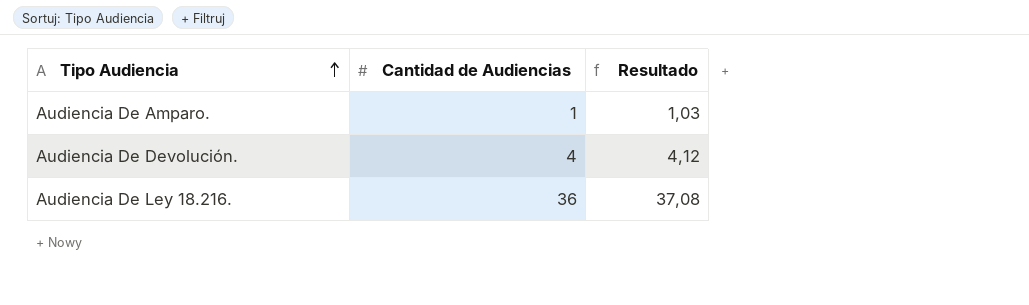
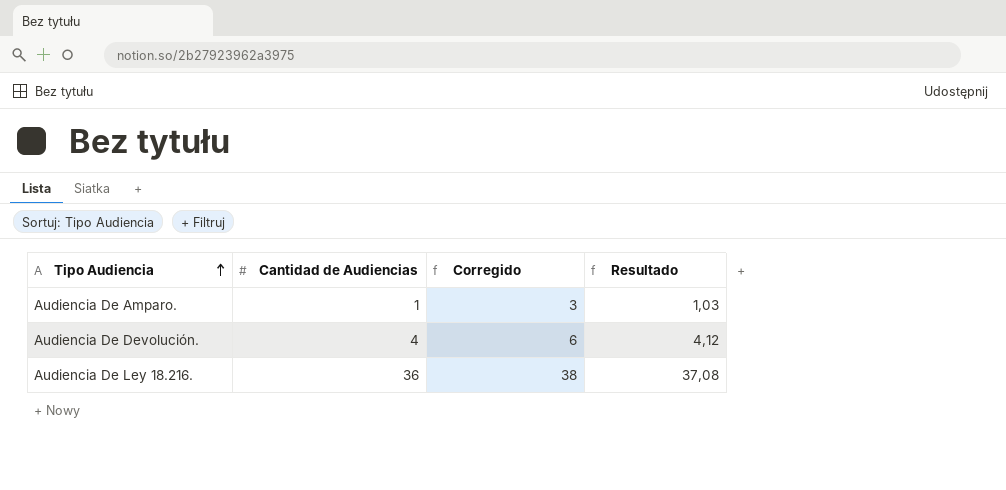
column Corregido | formula: none -> [Cantidad de Audiencias] + 2

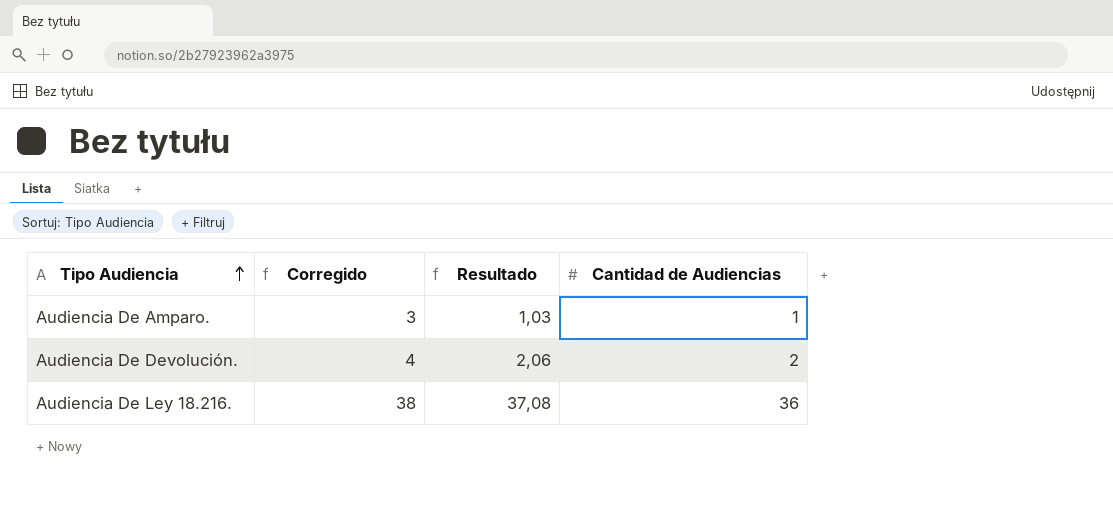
column Cantidad de Audiencias | position: 2 -> 4
Audiencia De Devolución. | Corregido: 6 -> 4
Audiencia De Devolución. | Resultado: 4,12 -> 2,06
Audiencia De Devolución. | Cantidad de Audiencias: 4 -> 2

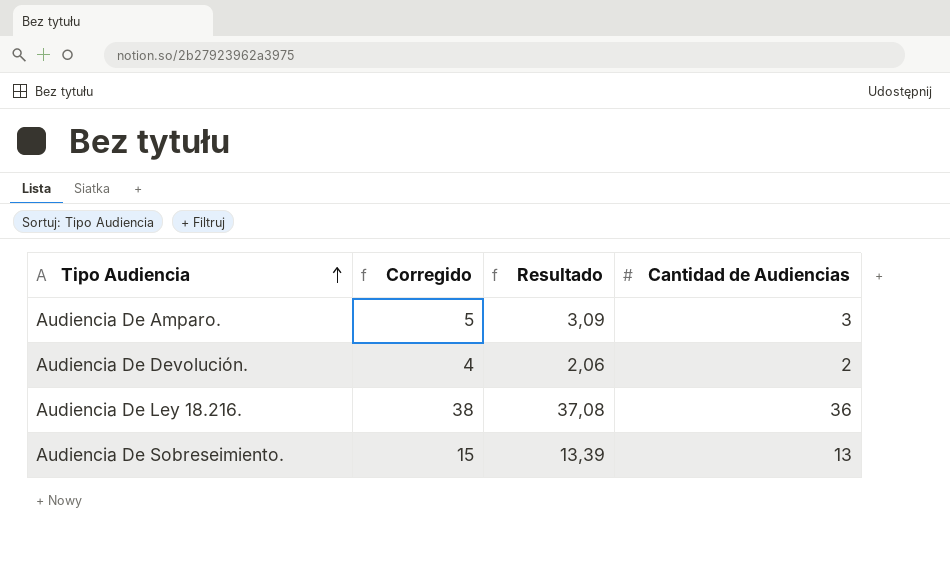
Audiencia De Amparo. | Corregido: 3 -> 5
Audiencia De Amparo. | Resultado: 1,03 -> 3,09
Audiencia De Amparo. | Cantidad de Audiencias: 1 -> 3
row Audiencia De Sobreseimiento.: none -> 15 | 13,39 | 13

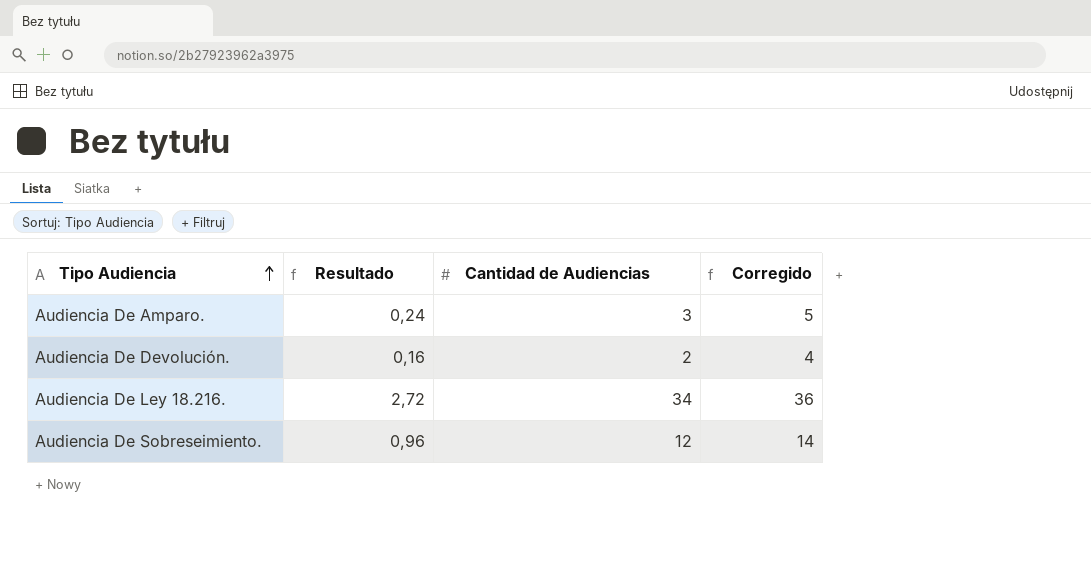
column Resultado | formula: [Cantidad de Audiencias] * 1,03 -> [Cantidad de Audiencias] * 0,08
column Corregido | position: 2 -> 4
Audiencia De Ley 18.216. | Cantidad de Audiencias: 36 -> 34
Audiencia De Ley 18.216. | Corregido: 38 -> 36
Audiencia De Sobreseimiento. | Cantidad de Audiencias: 13 -> 12
Audiencia De Sobreseimiento. | Corregido: 15 -> 14

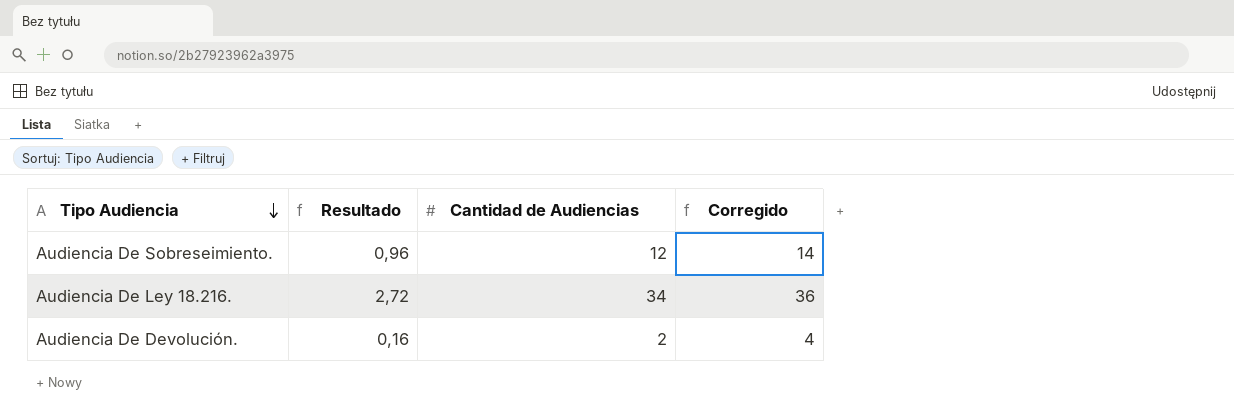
row order: Tipo Audiencia ascending -> Tipo Audiencia descending
row Audiencia De Amparo.: 0,24 | 3 | 5 -> none

